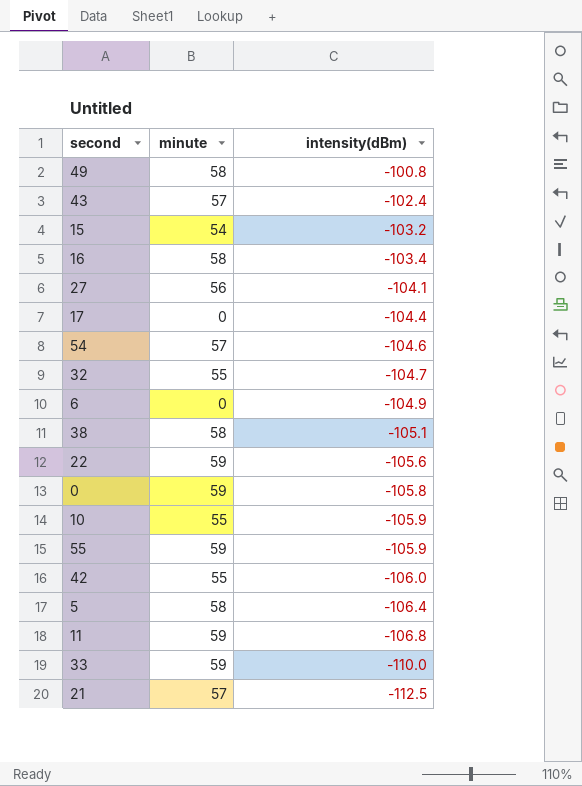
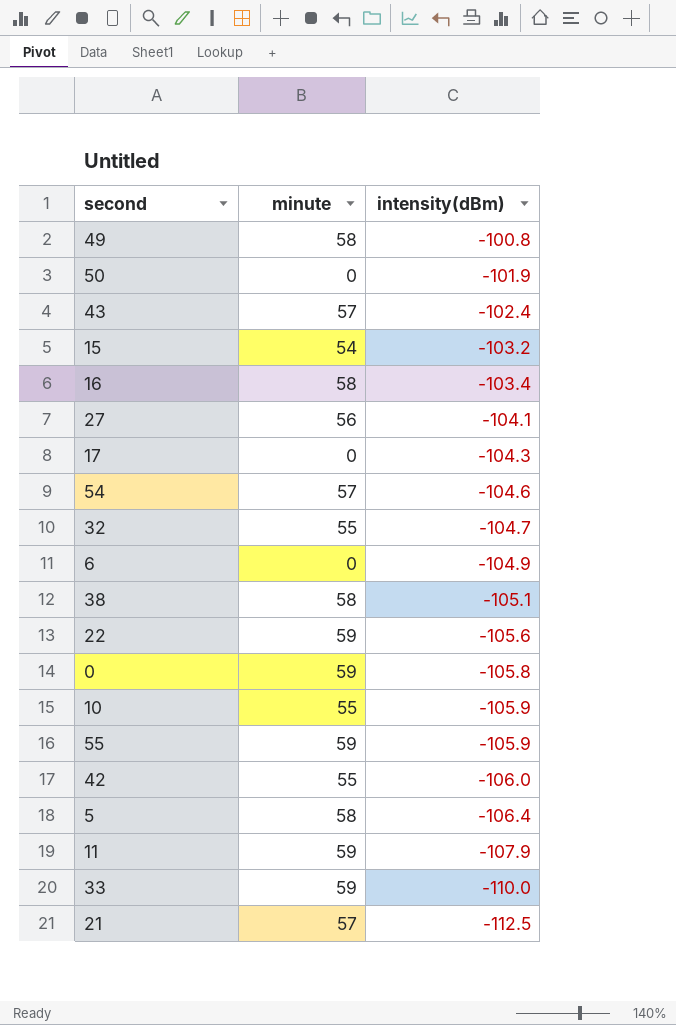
row 50: none -> 0 | -101.9
17 | intensity(dBm): -104.4 -> -104.3
11 | intensity(dBm): -106.8 -> -107.9

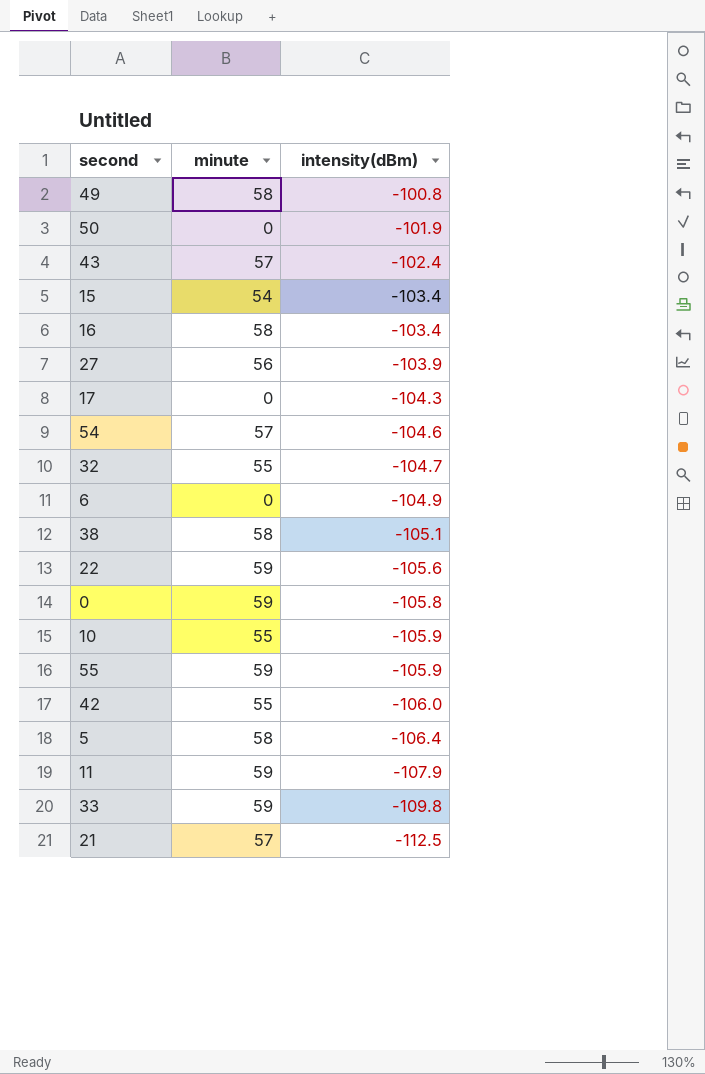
15 | intensity(dBm): -103.2 -> -103.4
27 | intensity(dBm): -104.1 -> -103.9
33 | intensity(dBm): -110.0 -> -109.8

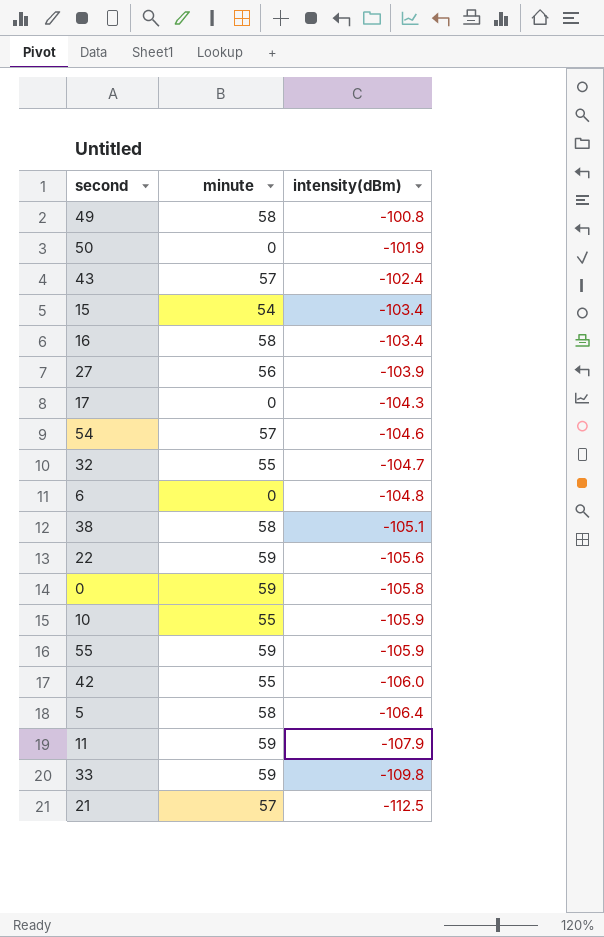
6 | intensity(dBm): -104.9 -> -104.8

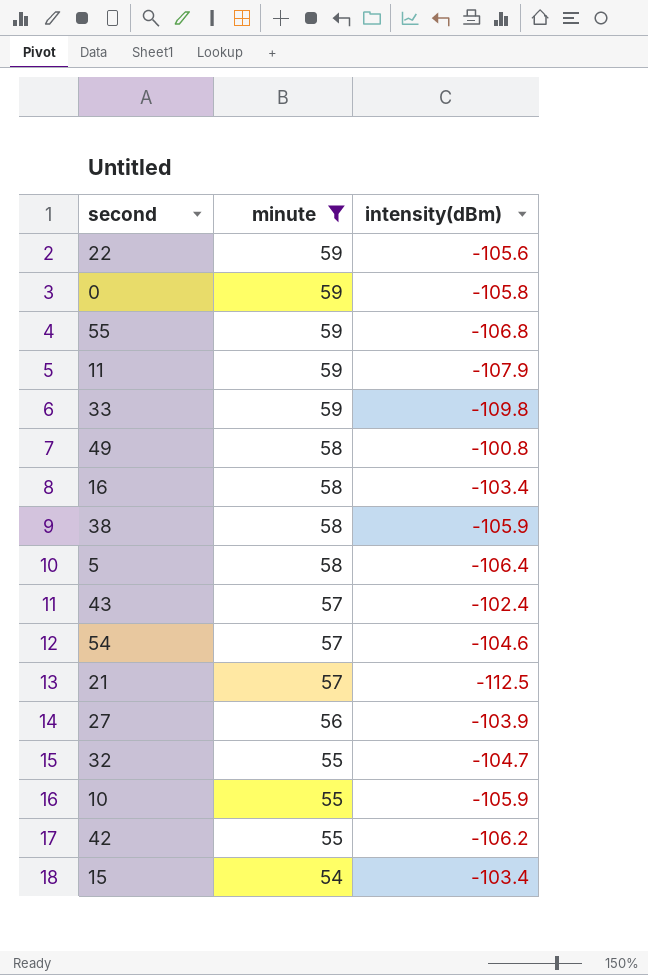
filter: none -> minute != 0
row order: intensity(dBm) descending -> minute descending
55 | intensity(dBm): -105.9 -> -106.8
38 | intensity(dBm): -105.1 -> -105.9
42 | intensity(dBm): -106.0 -> -106.2

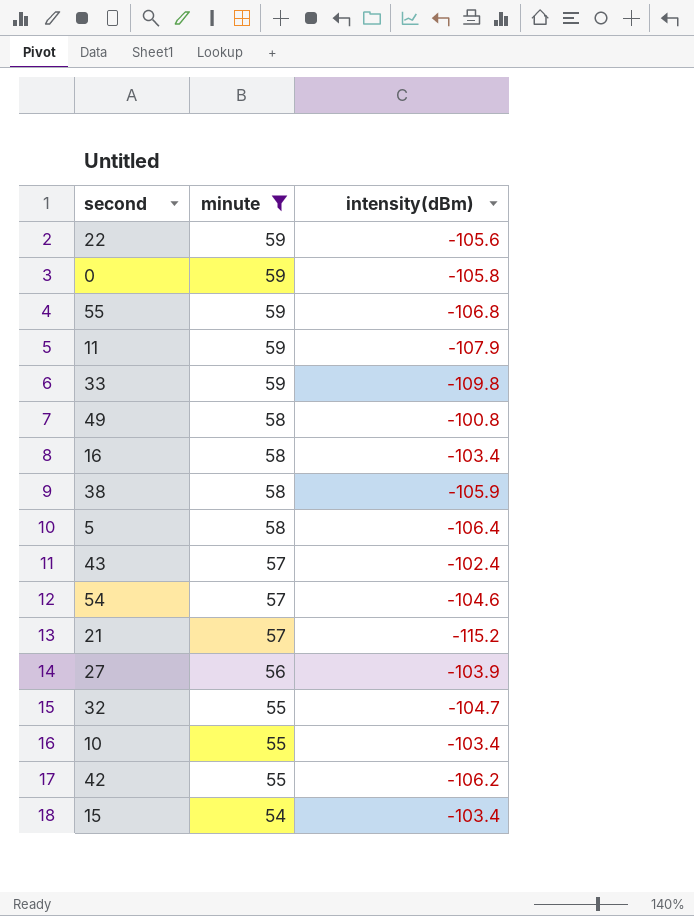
21 | intensity(dBm): -112.5 -> -115.2
10 | intensity(dBm): -105.9 -> -103.4

